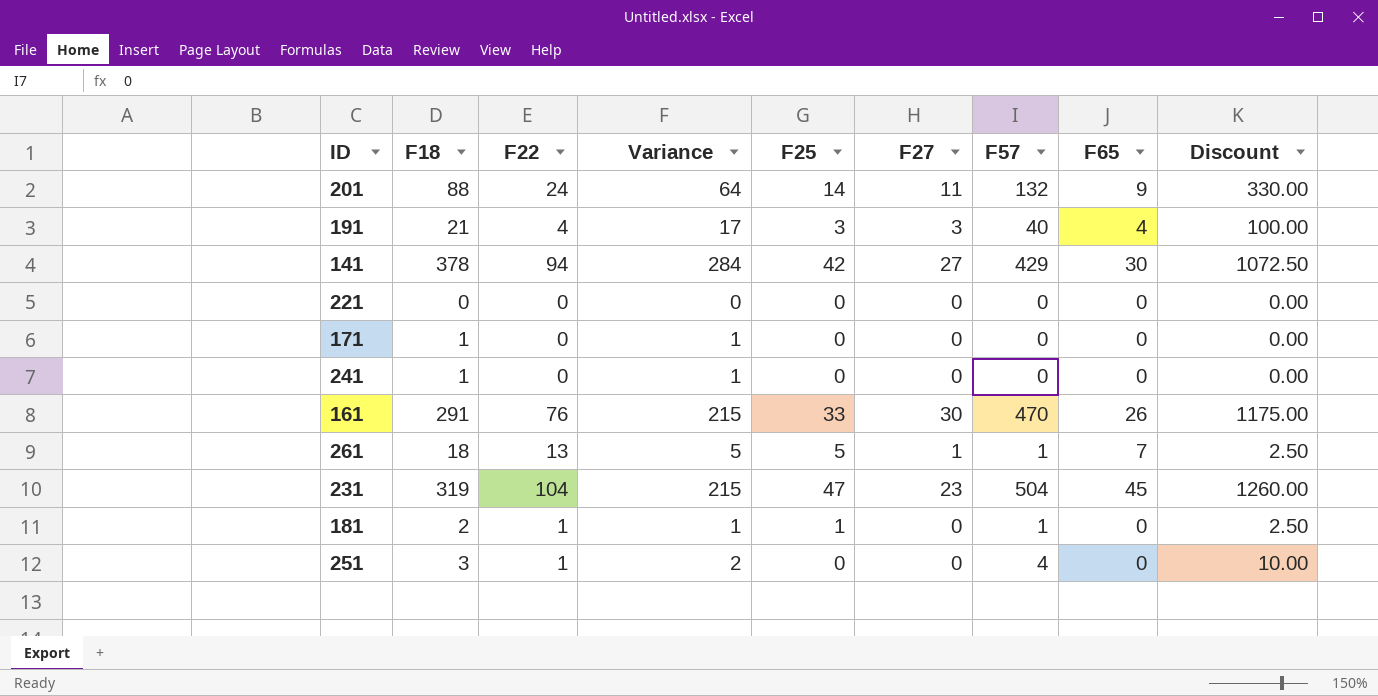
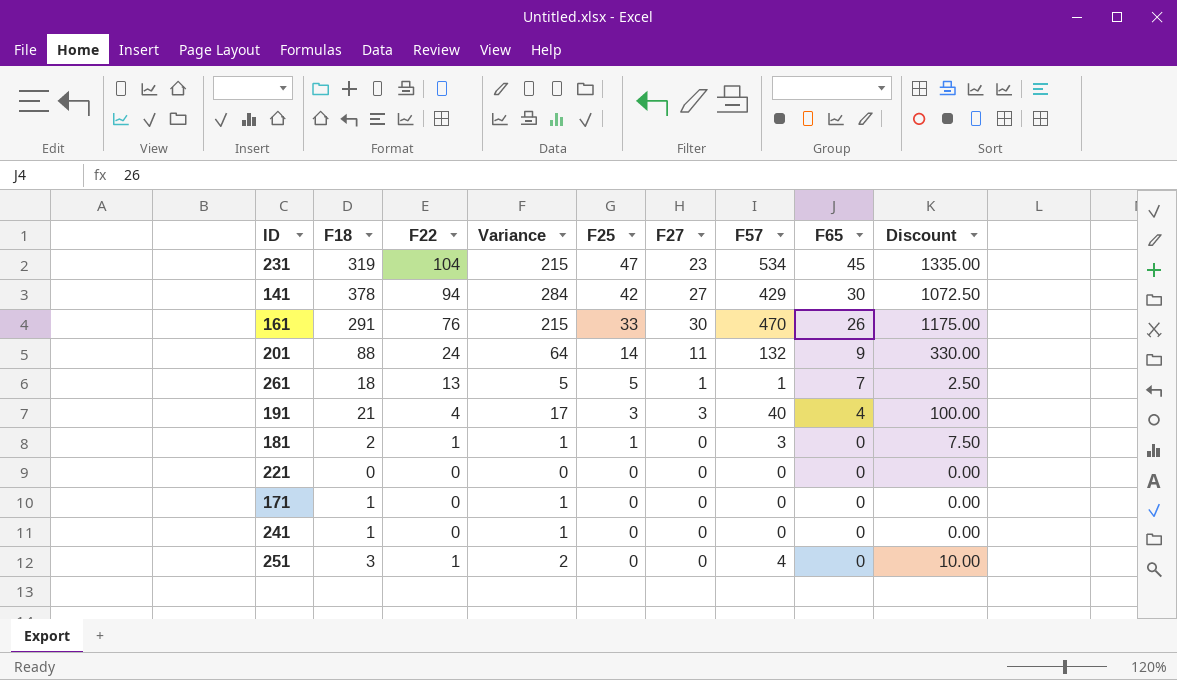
row order: none -> F25 descending
231 | F57: 504 -> 534
231 | Discount: 1260.00 -> 1335.00
181 | F57: 1 -> 3
181 | Discount: 2.50 -> 7.50

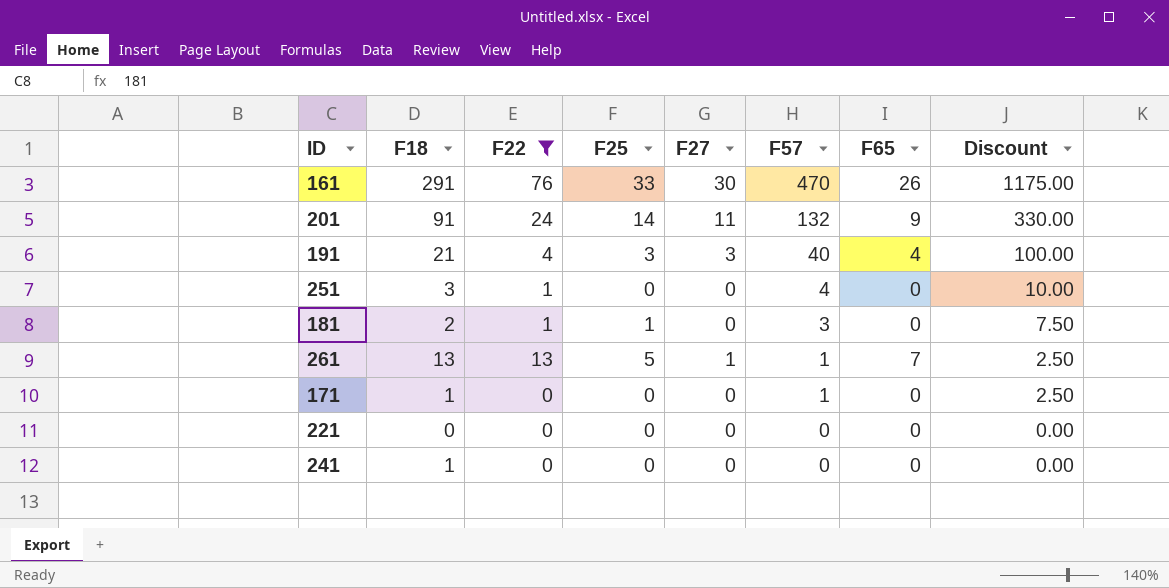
filter: none -> F22 <= 76
row order: F25 descending -> F57 descending
column Variance | formula: [F18] - [F22] -> none
201 | F18: 88 -> 91
261 | F18: 18 -> 13
171 | F57: 0 -> 1
171 | Discount: 0.00 -> 2.50

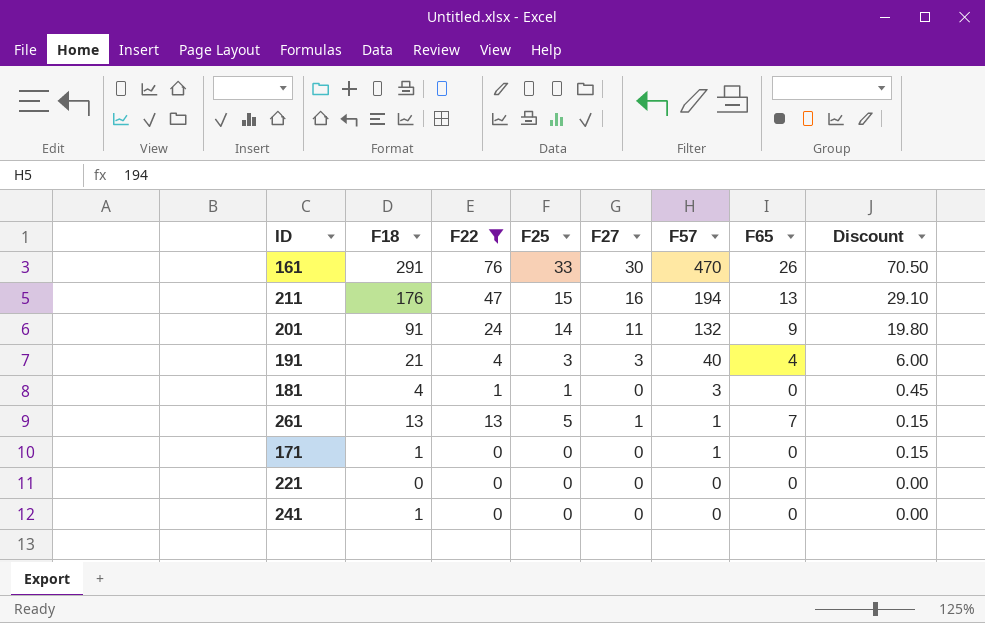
column Discount | formula: [F57] * 2.5 -> [F57] * 0.15
row 251: 3 | 1 | 0 | 0 | 4 | 0 | 10.00 -> none
row 211: none -> 176 | 47 | 15 | 16 | 194 | 13 | 29.10
181 | F18: 2 -> 4

